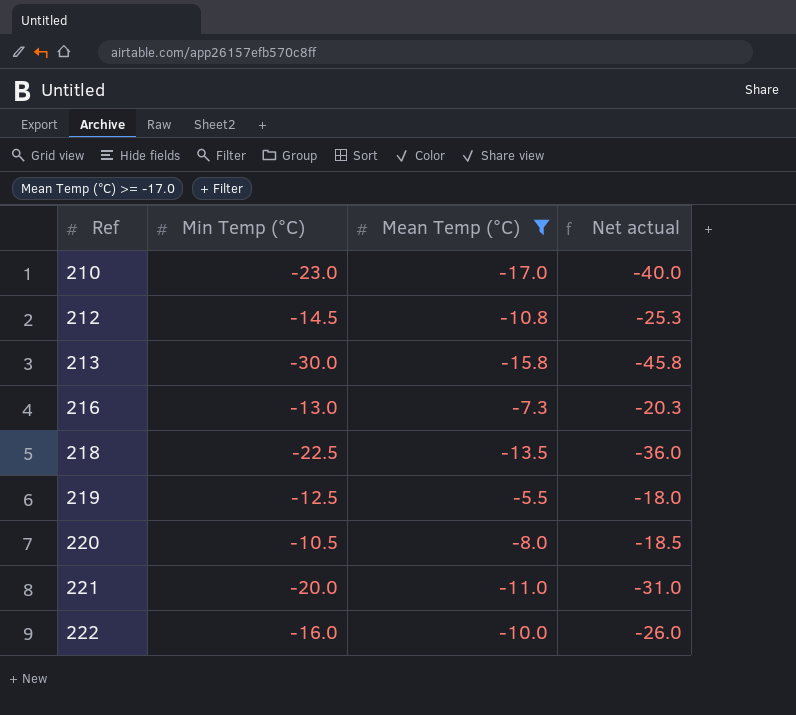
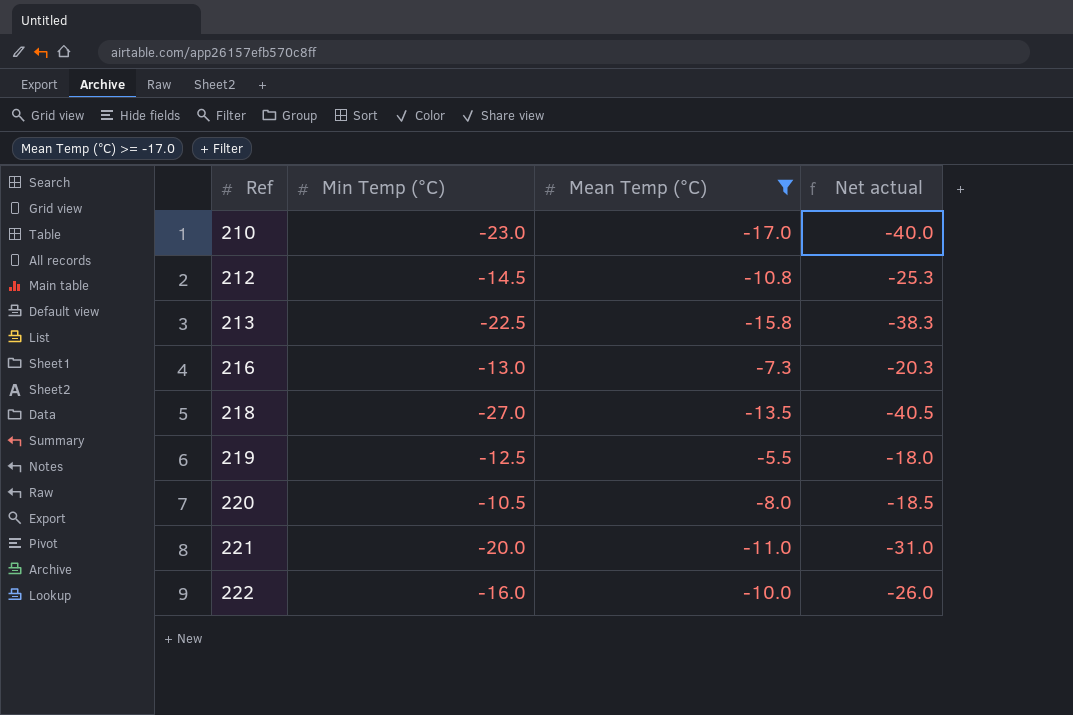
213 | Min Temp (°C): -30.0 -> -22.5
213 | Net actual: -45.8 -> -38.3
218 | Min Temp (°C): -22.5 -> -27.0
218 | Net actual: -36.0 -> -40.5

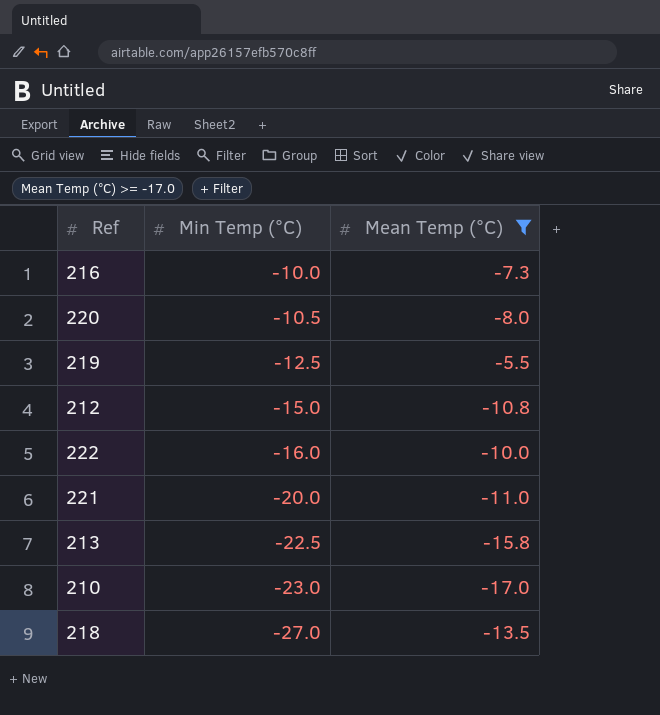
row order: Ref ascending -> Min Temp (°C) descending
column Net actual | formula: [Min Temp (°C)] + [Mean Temp (°C)] -> none
216 | Min Temp (°C): -13.0 -> -10.0
212 | Min Temp (°C): -14.5 -> -15.0

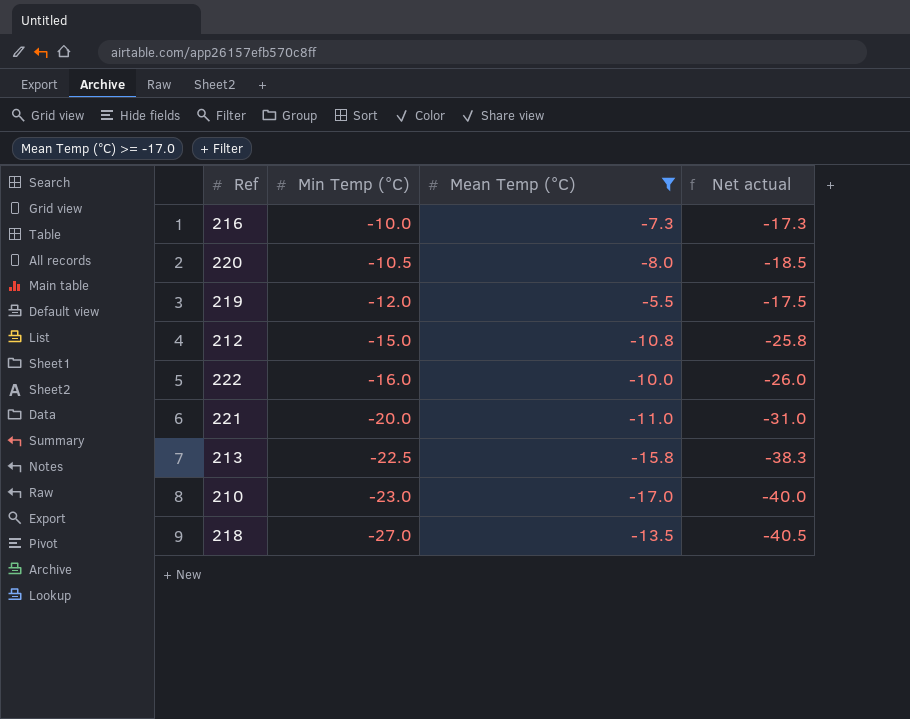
column Net actual | formula: none -> [Min Temp (°C)] + [Mean Temp (°C)]
219 | Min Temp (°C): -12.5 -> -12.0

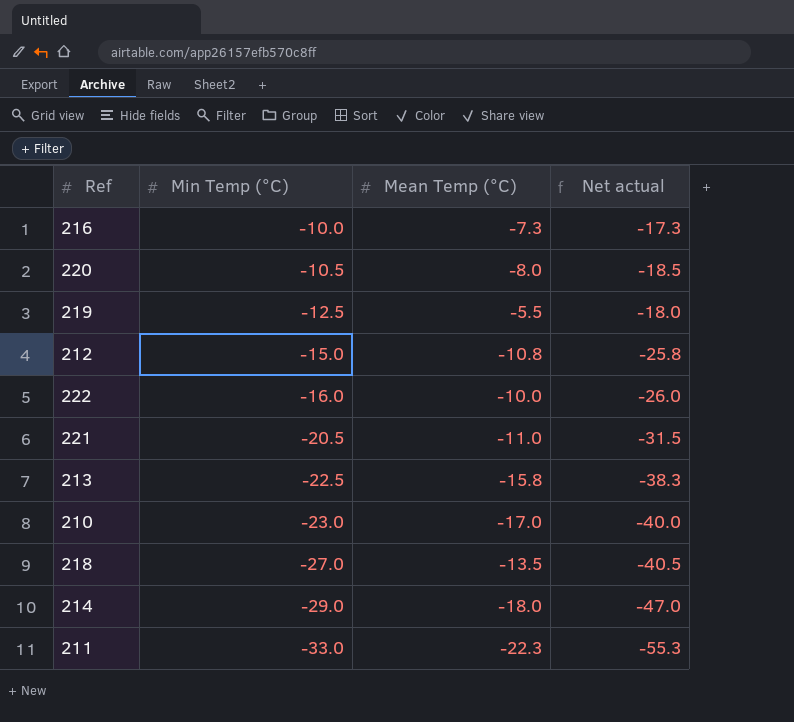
filter: Mean Temp (°C) >= -17.0 -> none
219 | Min Temp (°C): -12.0 -> -12.5
219 | Net actual: -17.5 -> -18.0
221 | Min Temp (°C): -20.0 -> -20.5
221 | Net actual: -31.0 -> -31.5

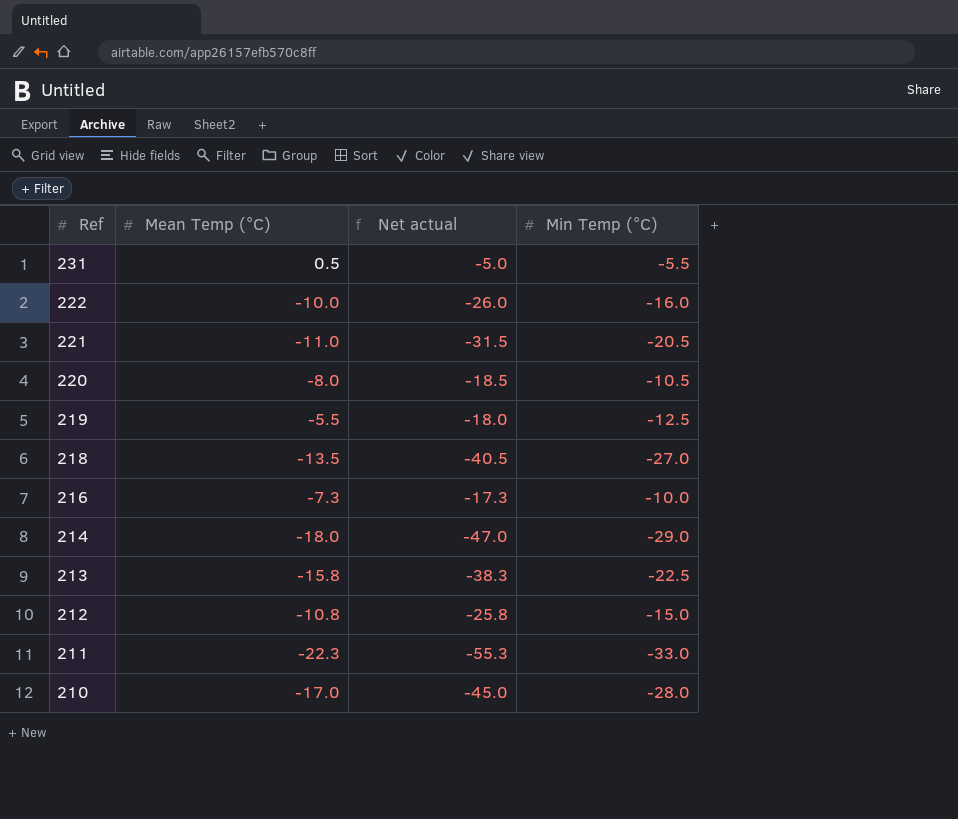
row order: Min Temp (°C) descending -> Ref descending
column Min Temp (°C) | position: 2 -> 4
row 231: none -> 0.5 | -5.0 | -5.5
210 | Net actual: -40.0 -> -45.0
210 | Min Temp (°C): -23.0 -> -28.0

